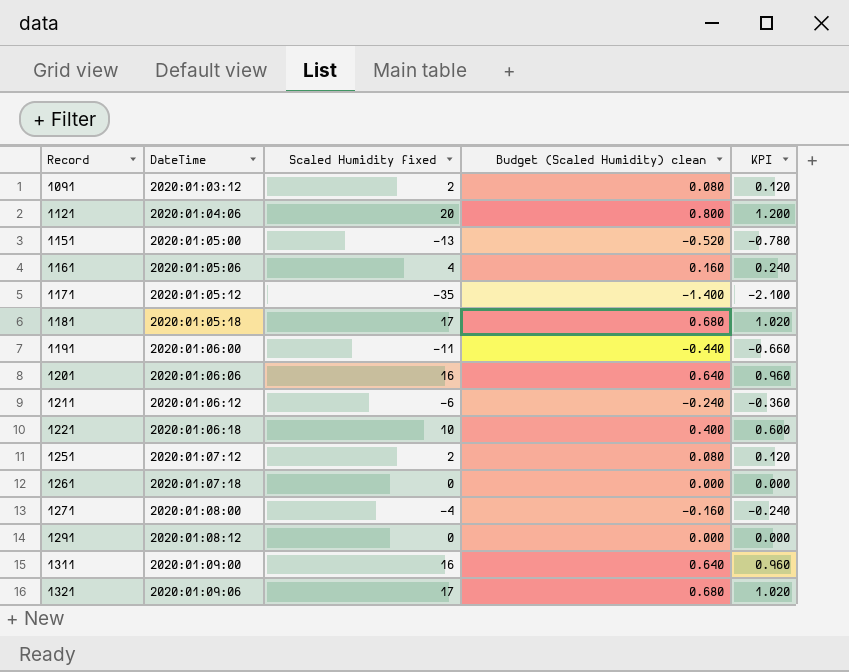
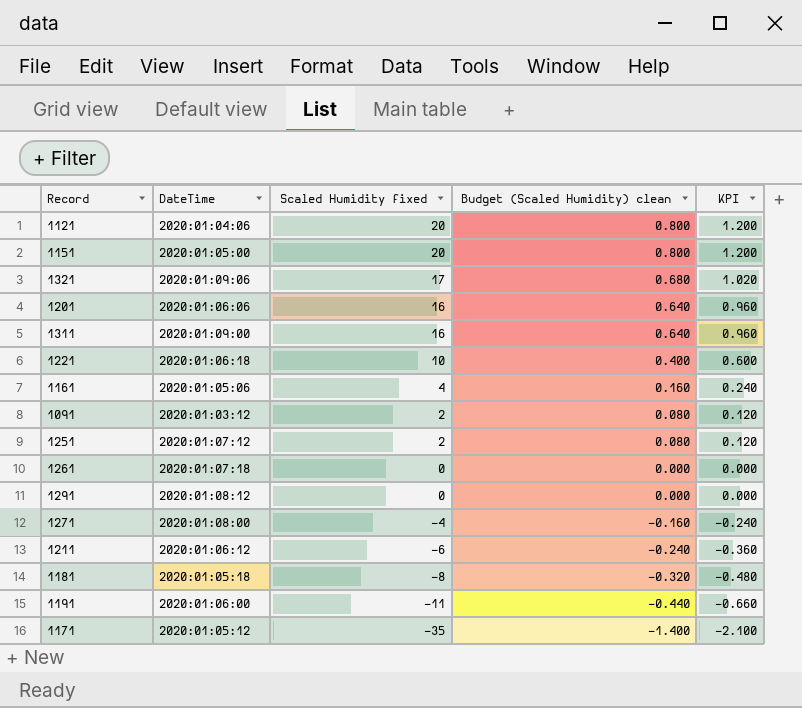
row order: Record ascending -> Scaled Humidity fixed descending
1151 | Scaled Humidity fixed: -13 -> 20
1151 | Budget (Scaled Humidity) clean: -0.520 -> 0.800
1151 | KPI: -0.780 -> 1.200
1181 | Scaled Humidity fixed: 17 -> -8
1181 | Budget (Scaled Humidity) clean: 0.680 -> -0.320
1181 | KPI: 1.020 -> -0.480

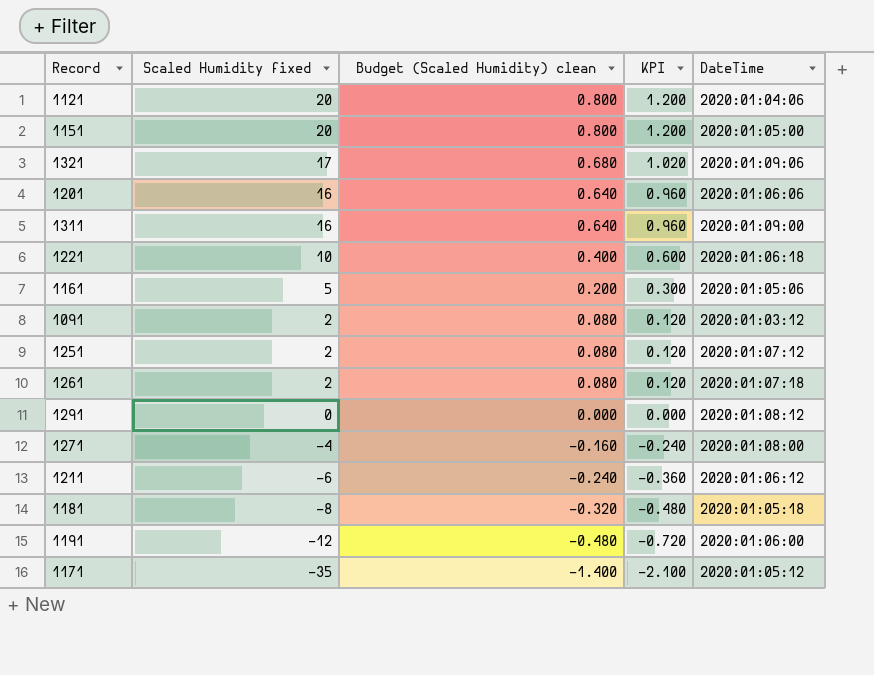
column DateTime | position: 2 -> 5
1161 | Scaled Humidity fixed: 4 -> 5
1161 | Budget (Scaled Humidity) clean: 0.160 -> 0.200
1161 | KPI: 0.240 -> 0.300
1261 | Scaled Humidity fixed: 0 -> 2
1261 | Budget (Scaled Humidity) clean: 0.000 -> 0.080
1261 | KPI: 0.000 -> 0.120
1191 | Scaled Humidity fixed: -11 -> -12
1191 | Budget (Scaled Humidity) clean: -0.440 -> -0.480
1191 | KPI: -0.660 -> -0.720

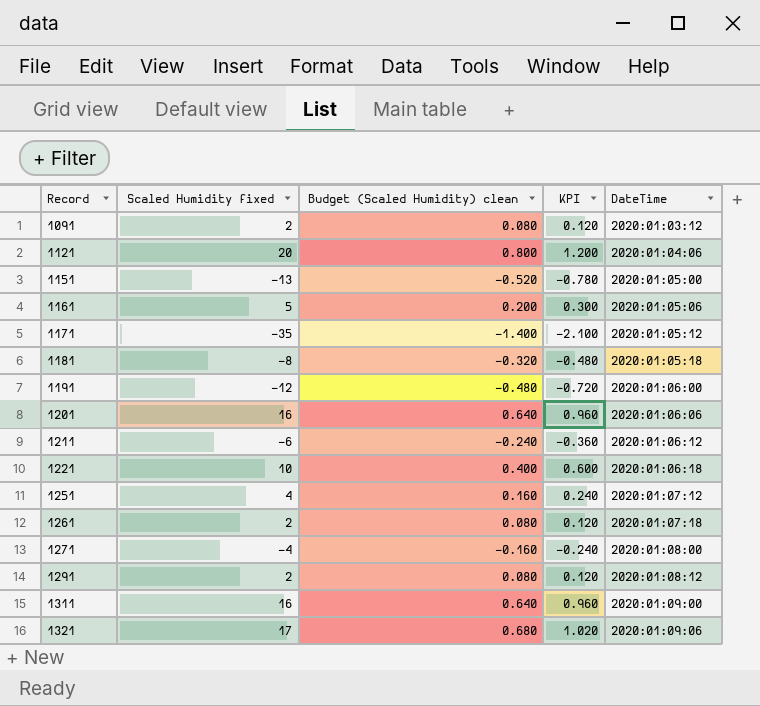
row order: Scaled Humidity fixed descending -> Record ascending
1151 | Scaled Humidity fixed: 20 -> -13
1151 | Budget (Scaled Humidity) clean: 0.800 -> -0.520
1151 | KPI: 1.200 -> -0.780
1251 | Scaled Humidity fixed: 2 -> 4
1251 | Budget (Scaled Humidity) clean: 0.080 -> 0.160
1251 | KPI: 0.120 -> 0.240
1291 | Scaled Humidity fixed: 0 -> 2
1291 | Budget (Scaled Humidity) clean: 0.000 -> 0.080
1291 | KPI: 0.000 -> 0.120

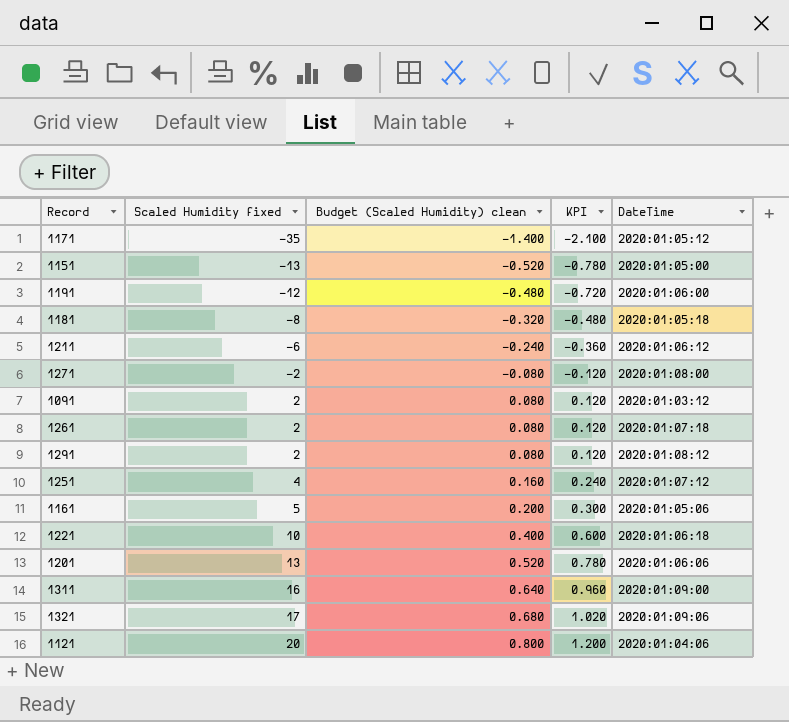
row order: Record ascending -> Scaled Humidity fixed ascending
1271 | Scaled Humidity fixed: -4 -> -2
1271 | Budget (Scaled Humidity) clean: -0.160 -> -0.080
1271 | KPI: -0.240 -> -0.120
1201 | Scaled Humidity fixed: 16 -> 13
1201 | Budget (Scaled Humidity) clean: 0.640 -> 0.520
1201 | KPI: 0.960 -> 0.780

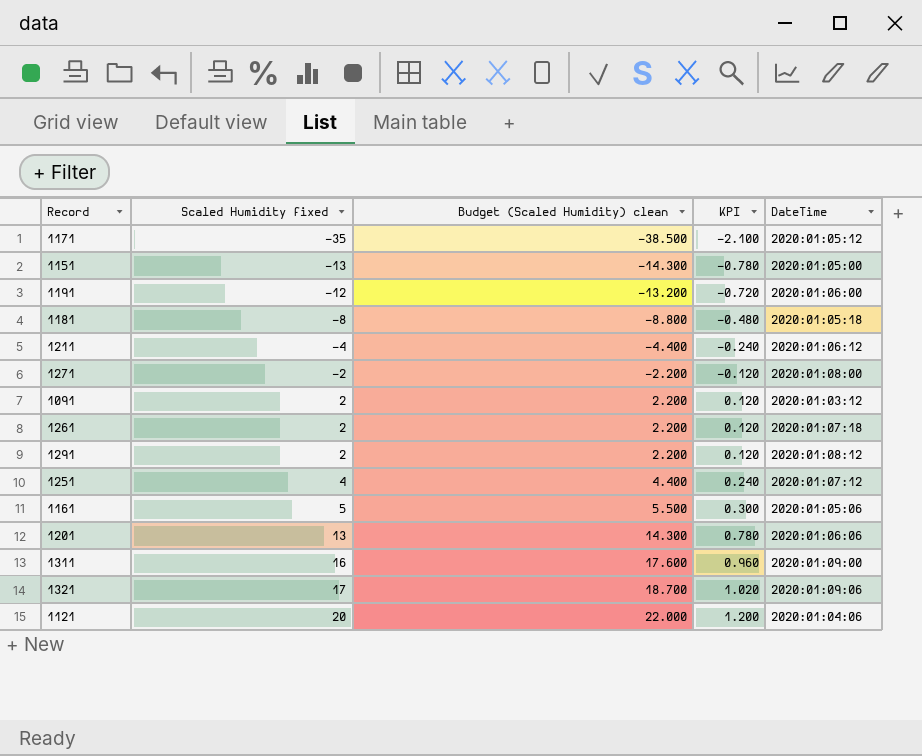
column Budget (Scaled Humidity) clean | formula: [Scaled Humidity fixed] * 0.04 -> [Scaled Humidity fixed] * 1.1
row 1221: 10 | 0.400 | 0.600 | 2020:01:06:18 -> none
1211 | Scaled Humidity fixed: -6 -> -4
1211 | KPI: -0.360 -> -0.240

